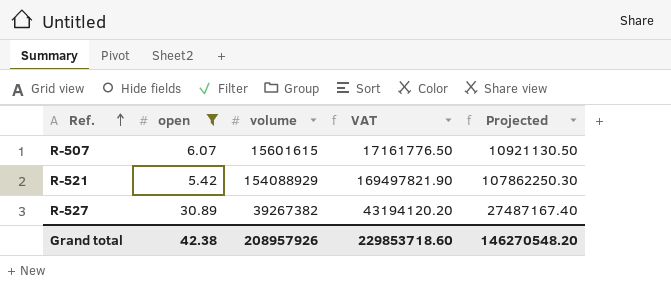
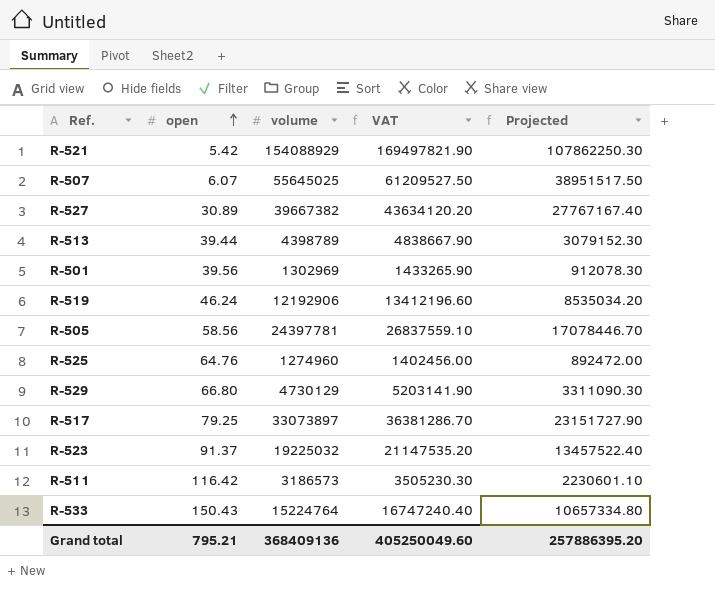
filter: open <= 30.89 -> none
row order: Ref. ascending -> open ascending
R-507 | volume: 15601615 -> 55645025
R-507 | VAT: 17161776.50 -> 61209527.50
R-507 | Projected: 10921130.50 -> 38951517.50
R-527 | volume: 39267382 -> 39667382
R-527 | VAT: 43194120.20 -> 43634120.20
R-527 | Projected: 27487167.40 -> 27767167.40
Grand total | open: 42.38 -> 795.21
Grand total | volume: 208957926 -> 368409136
Grand total | VAT: 229853718.60 -> 405250049.60
Grand total | Projected: 146270548.20 -> 257886395.20

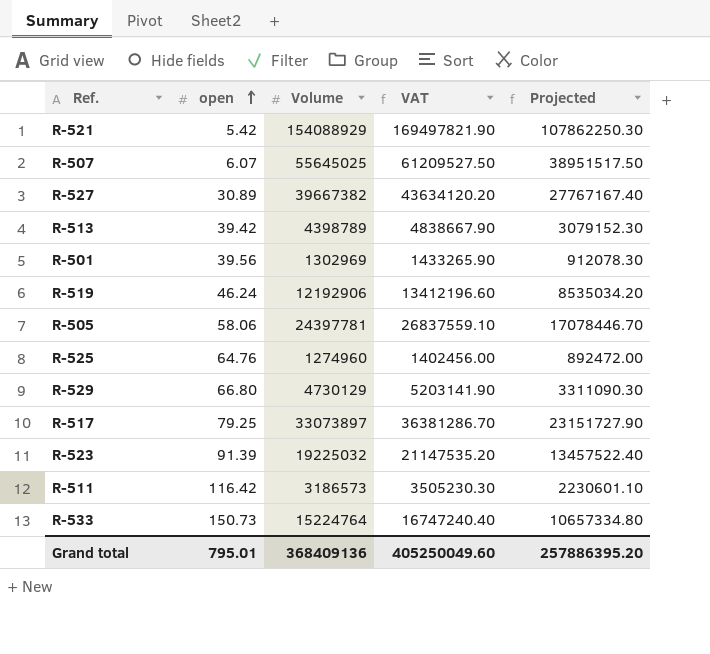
column name: volume -> Volume
R-513 | open: 39.44 -> 39.42
R-505 | open: 58.56 -> 58.06
R-523 | open: 91.37 -> 91.39
R-533 | open: 150.43 -> 150.73
Grand total | open: 795.21 -> 795.01

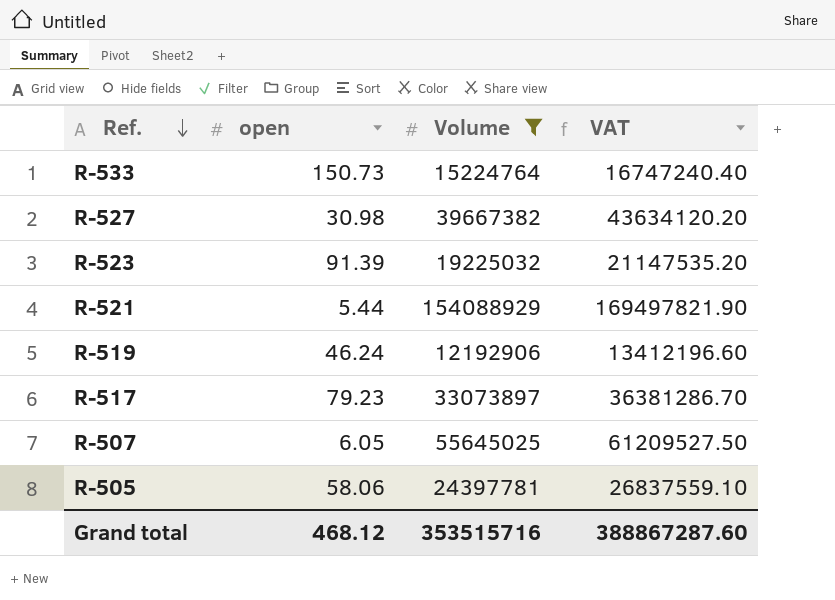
filter: none -> Volume >= 12192906
row order: open ascending -> Ref. descending
column Projected | formula: [Volume] * 0.7 -> none
R-527 | open: 30.89 -> 30.98
R-521 | open: 5.42 -> 5.44
R-517 | open: 79.25 -> 79.23
R-507 | open: 6.07 -> 6.05
Grand total | open: 795.01 -> 468.12
Grand total | Volume: 368409136 -> 353515716
Grand total | VAT: 405250049.60 -> 388867287.60

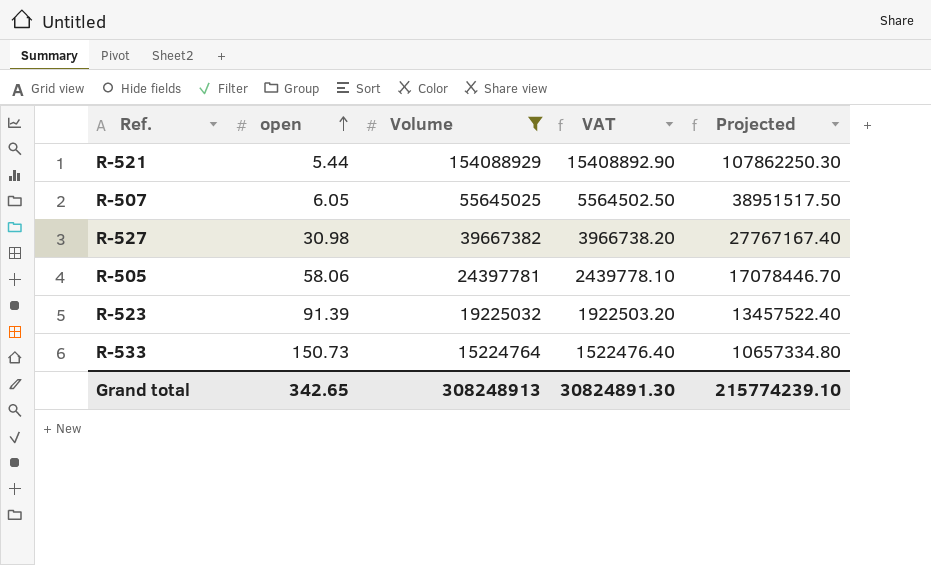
row order: Ref. descending -> open ascending
column VAT | formula: [Volume] * 1.1 -> [Volume] * 0.1
column Projected | formula: none -> [Volume] * 0.7
row R-519: 46.24 | 12192906 | 13412196.60 -> none
row R-517: 79.23 | 33073897 | 36381286.70 -> none
Grand total | open: 468.12 -> 342.65
Grand total | Volume: 353515716 -> 308248913
Grand total | VAT: 388867287.60 -> 30824891.30

